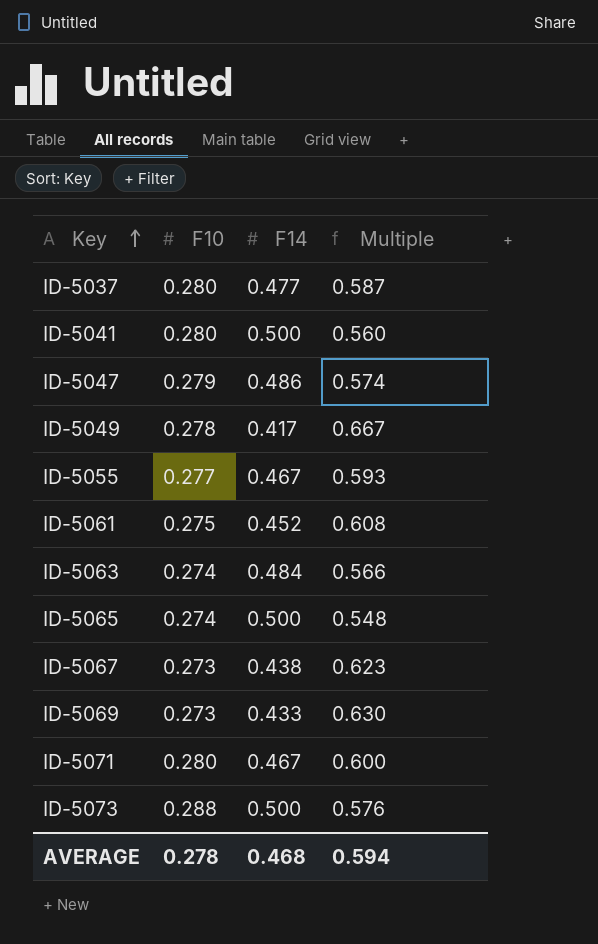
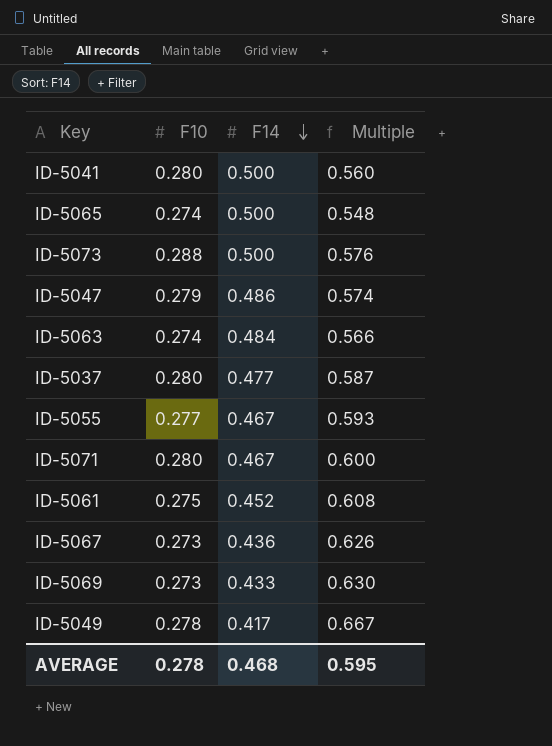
row order: Key ascending -> F14 descending
ID-5067 | F14: 0.438 -> 0.436
ID-5067 | Multiple: 0.623 -> 0.626
AVERAGE | Multiple: 0.594 -> 0.595

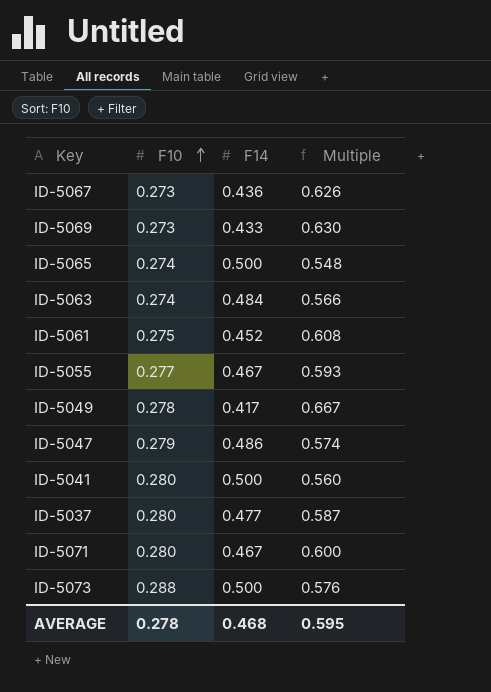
row order: F14 descending -> F10 ascending

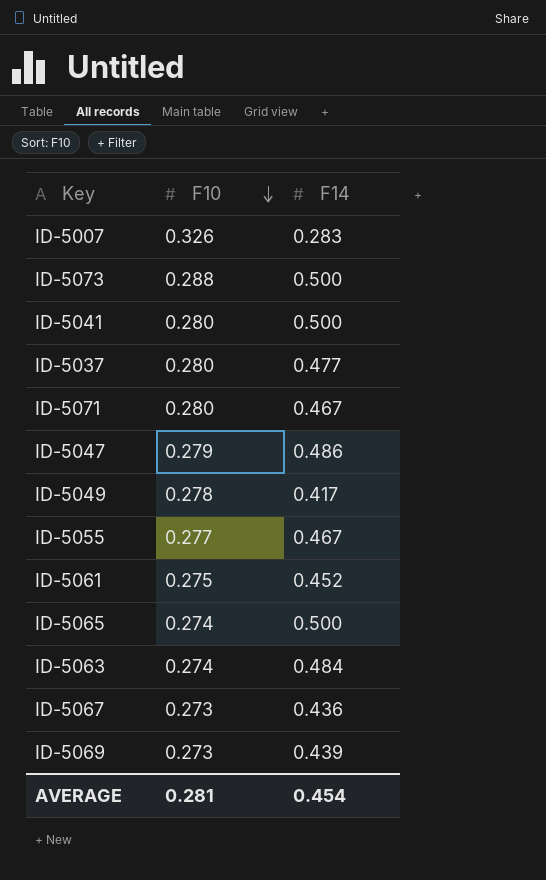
row order: F10 ascending -> F10 descending
column Multiple | formula: [F10] / [F14] -> none
row ID-5007: none -> 0.326 | 0.283
ID-5069 | F14: 0.433 -> 0.439
AVERAGE | F10: 0.278 -> 0.281
AVERAGE | F14: 0.468 -> 0.454

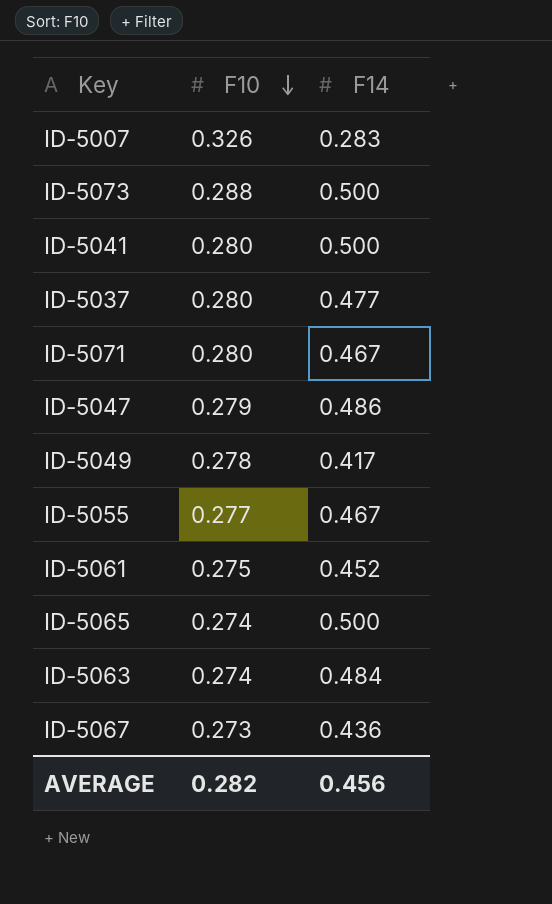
row ID-5069: 0.273 | 0.439 -> none
AVERAGE | F10: 0.281 -> 0.282
AVERAGE | F14: 0.454 -> 0.456

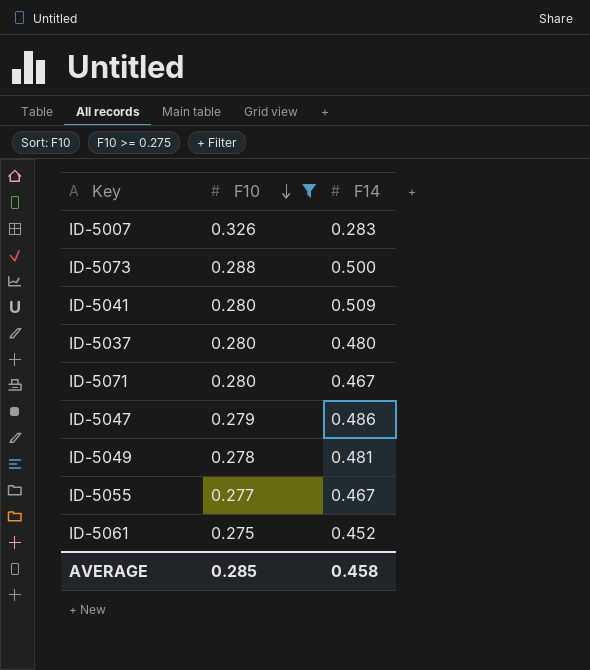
filter: none -> F10 >= 0.275
ID-5041 | F14: 0.500 -> 0.509
ID-5037 | F14: 0.477 -> 0.480
ID-5049 | F14: 0.417 -> 0.481
AVERAGE | F10: 0.282 -> 0.285
AVERAGE | F14: 0.456 -> 0.458

